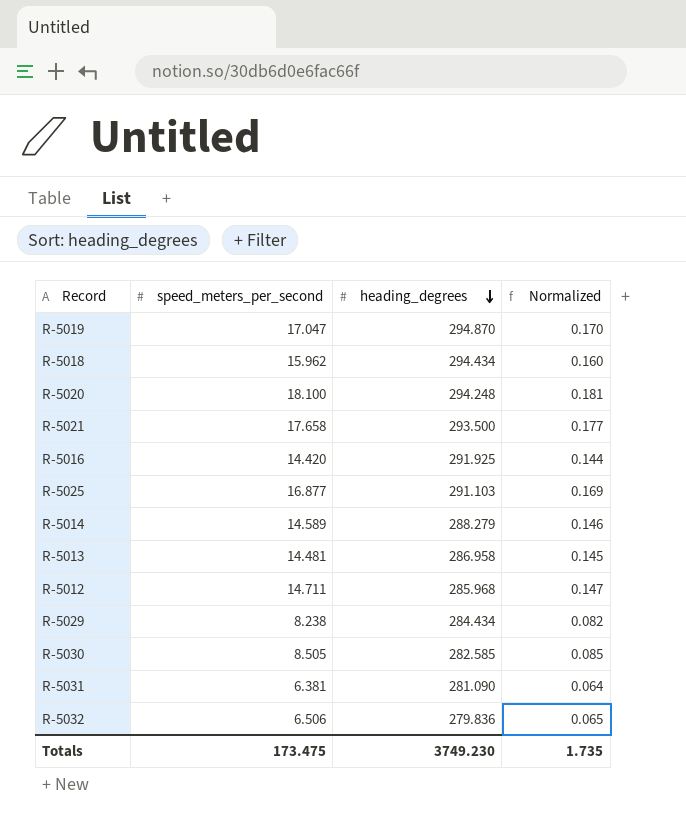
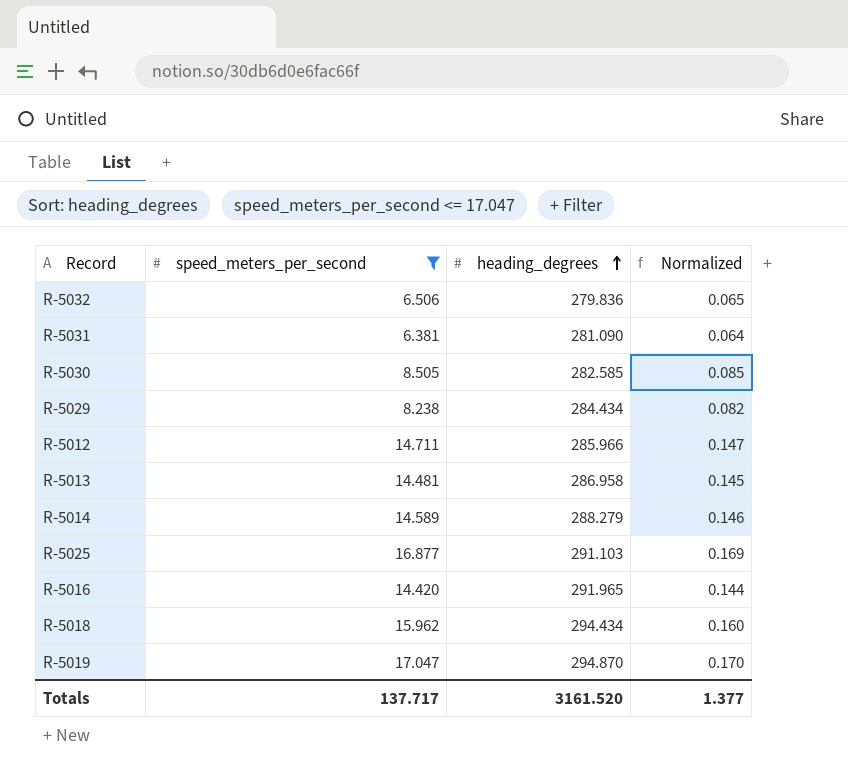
filter: none -> speed_meters_per_second <= 17.047
row order: heading_degrees descending -> heading_degrees ascending
R-5012 | heading_degrees: 285.968 -> 285.966
R-5016 | heading_degrees: 291.925 -> 291.965
Totals | speed_meters_per_second: 173.475 -> 137.717
Totals | heading_degrees: 3749.230 -> 3161.520
Totals | Normalized: 1.735 -> 1.377

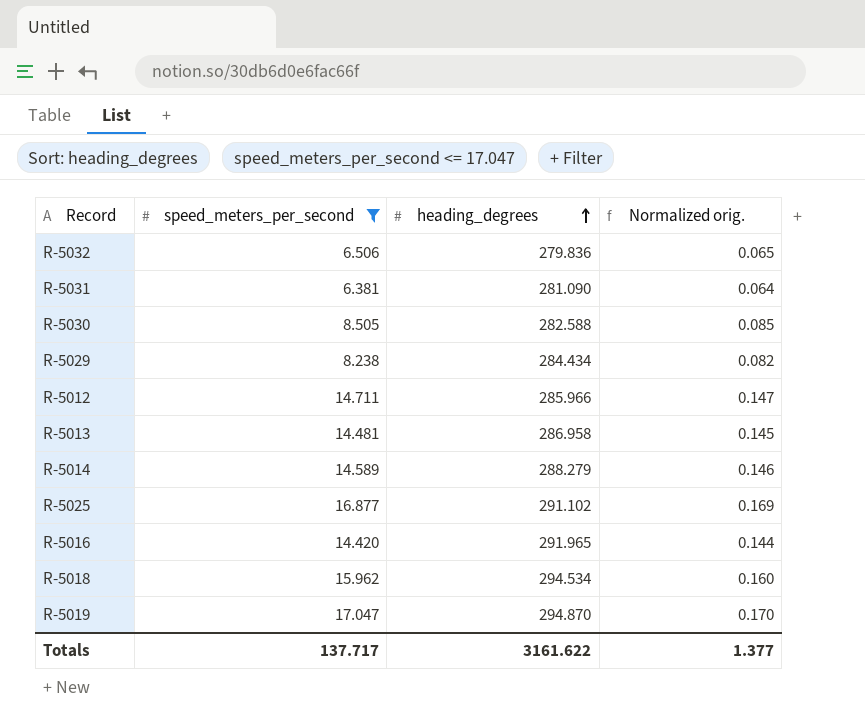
column name: Normalized -> Normalized orig.
R-5030 | heading_degrees: 282.585 -> 282.588
R-5025 | heading_degrees: 291.103 -> 291.102
R-5018 | heading_degrees: 294.434 -> 294.534
Totals | heading_degrees: 3161.520 -> 3161.622

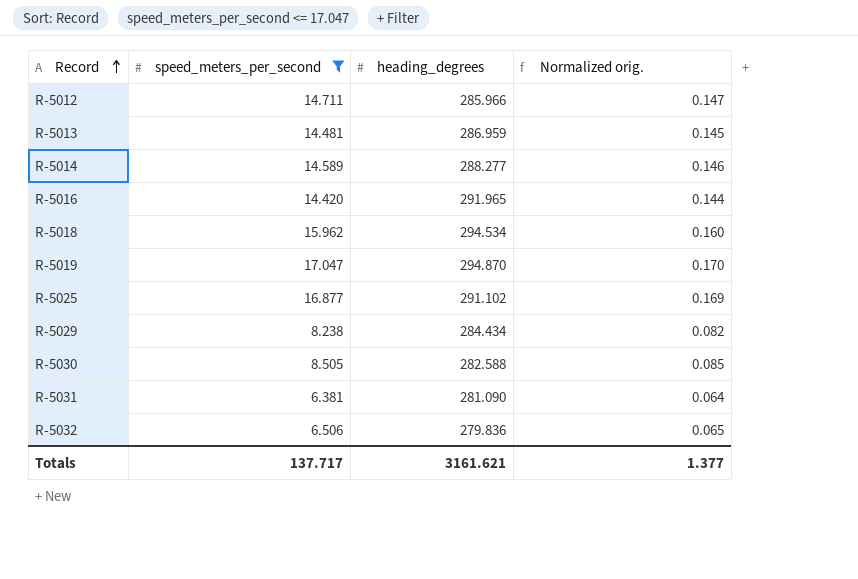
row order: heading_degrees ascending -> Record ascending
R-5013 | heading_degrees: 286.958 -> 286.959
R-5014 | heading_degrees: 288.279 -> 288.277
Totals | heading_degrees: 3161.622 -> 3161.621

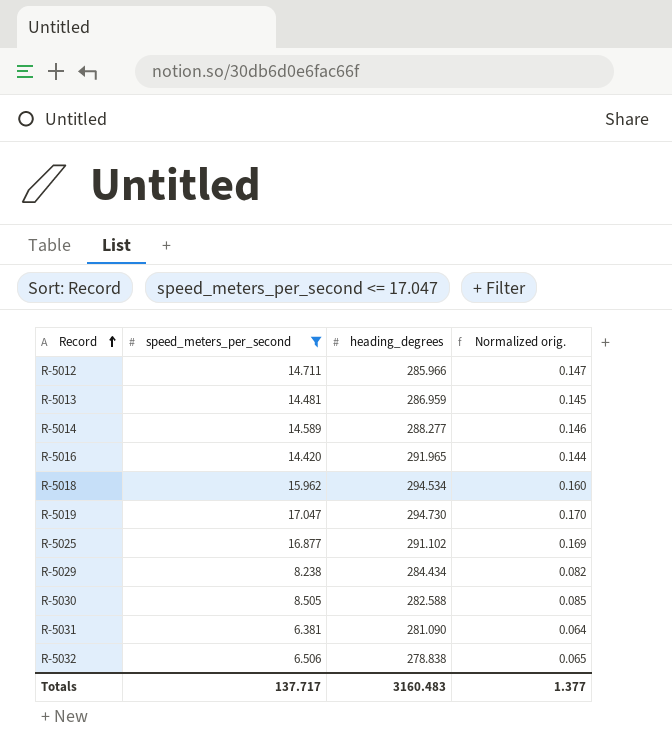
R-5019 | heading_degrees: 294.870 -> 294.730
R-5032 | heading_degrees: 279.836 -> 278.838
Totals | heading_degrees: 3161.621 -> 3160.483

